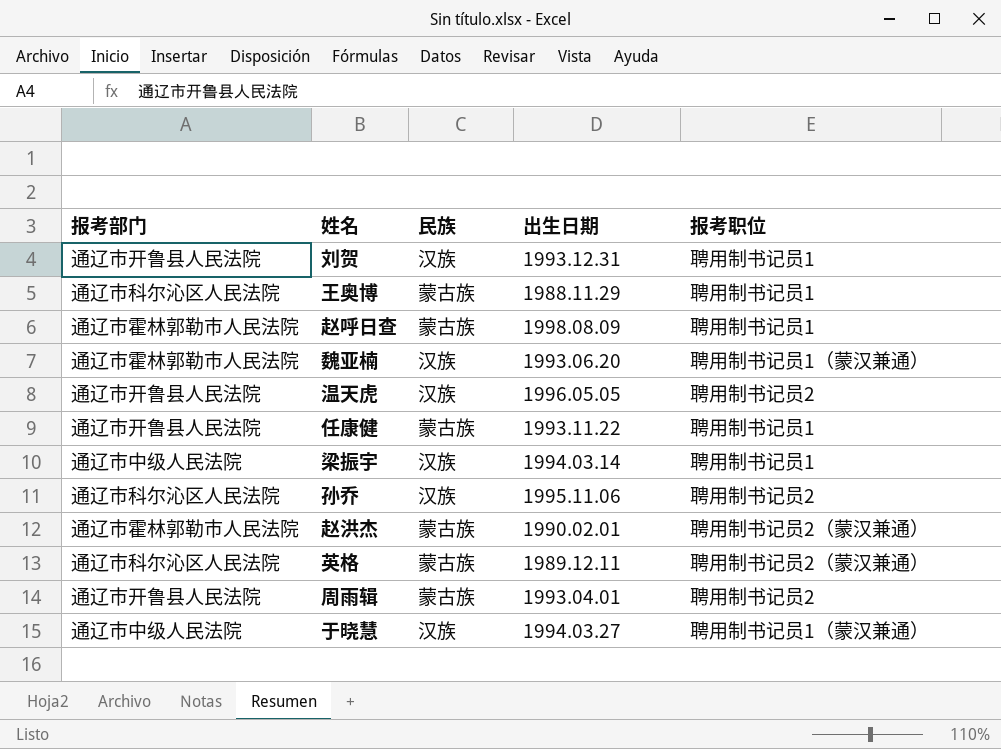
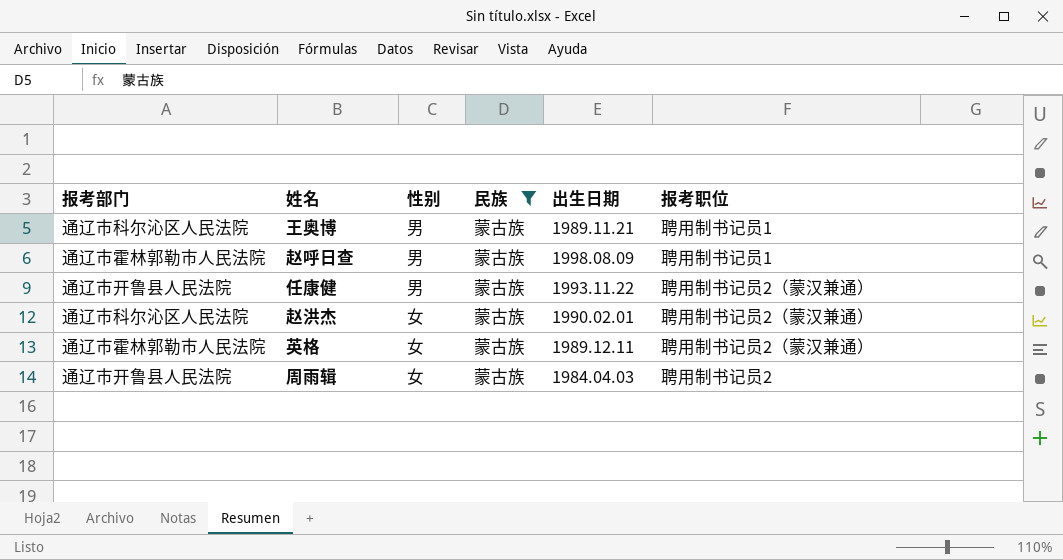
filter: none -> 民族 = 蒙古族
column 性别 | position: none -> 3
王奥博 | 出生日期: 1988.11.29 -> 1989.11.21
任康健 | 报考职位: 聘用制书记员1 -> 聘用制书记员2（蒙汉兼通）
赵洪杰 | 报考部门: 通辽市霍林郭勒市人民法院 -> 通辽市科尔沁区人民法院
英格 | 报考部门: 通辽市科尔沁区人民法院 -> 通辽市霍林郭勒市人民法院
周雨辑 | 出生日期: 1993.04.01 -> 1984.04.03

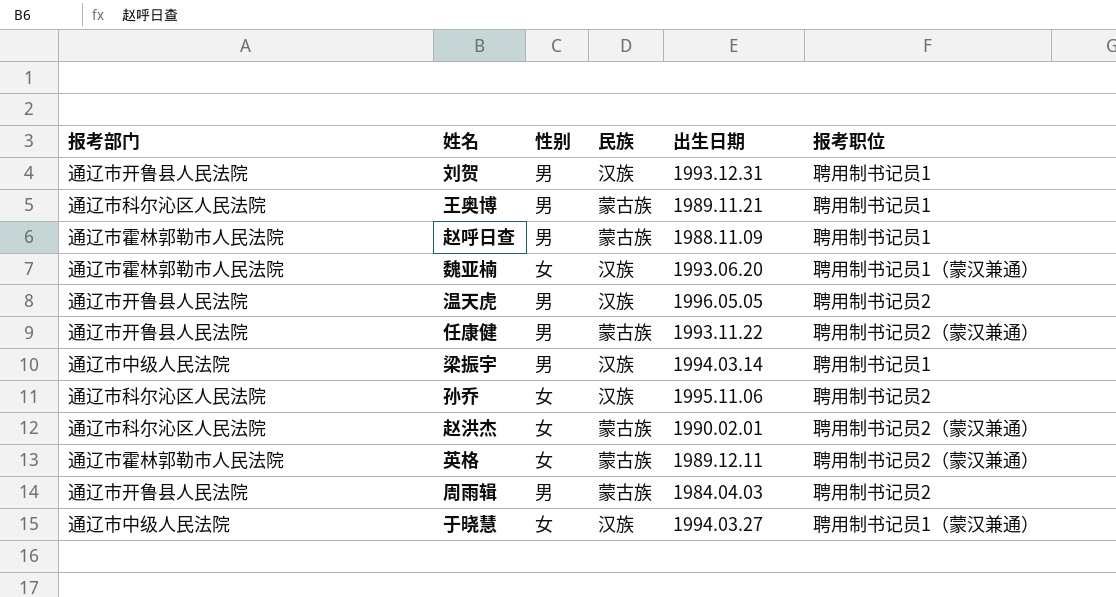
filter: 民族 = 蒙古族 -> none
赵呼日查 | 出生日期: 1998.08.09 -> 1988.11.09
周雨辑 | 性别: 女 -> 男

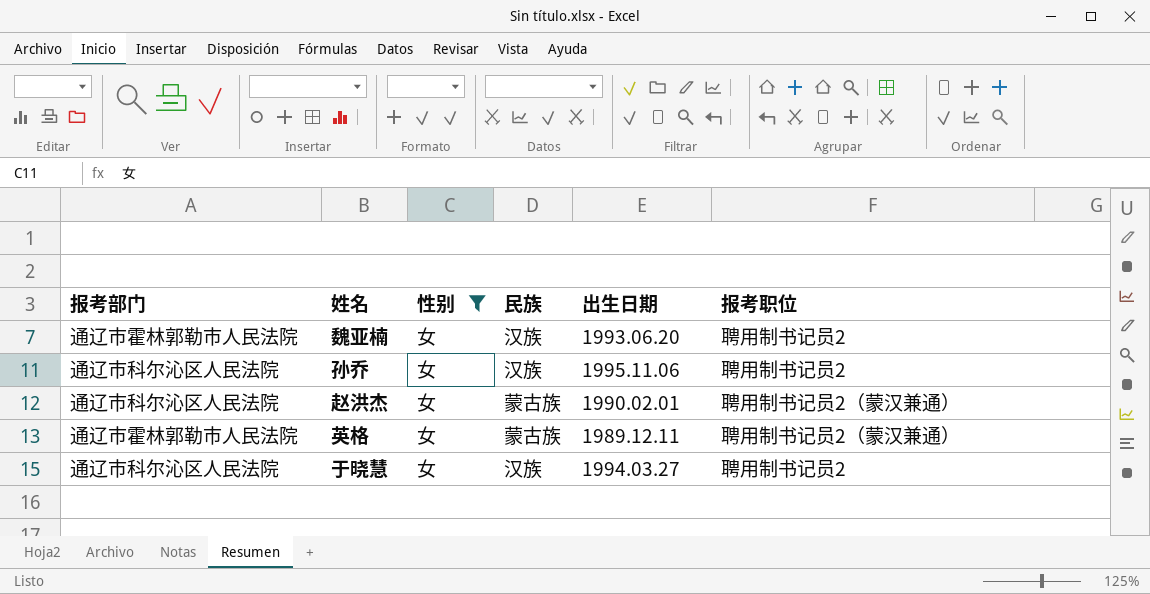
filter: none -> 性别 = 女
魏亚楠 | 报考职位: 聘用制书记员1（蒙汉兼通） -> 聘用制书记员2
于晓慧 | 报考部门: 通辽市中级人民法院 -> 通辽市科尔沁区人民法院
于晓慧 | 报考职位: 聘用制书记员1（蒙汉兼通） -> 聘用制书记员2

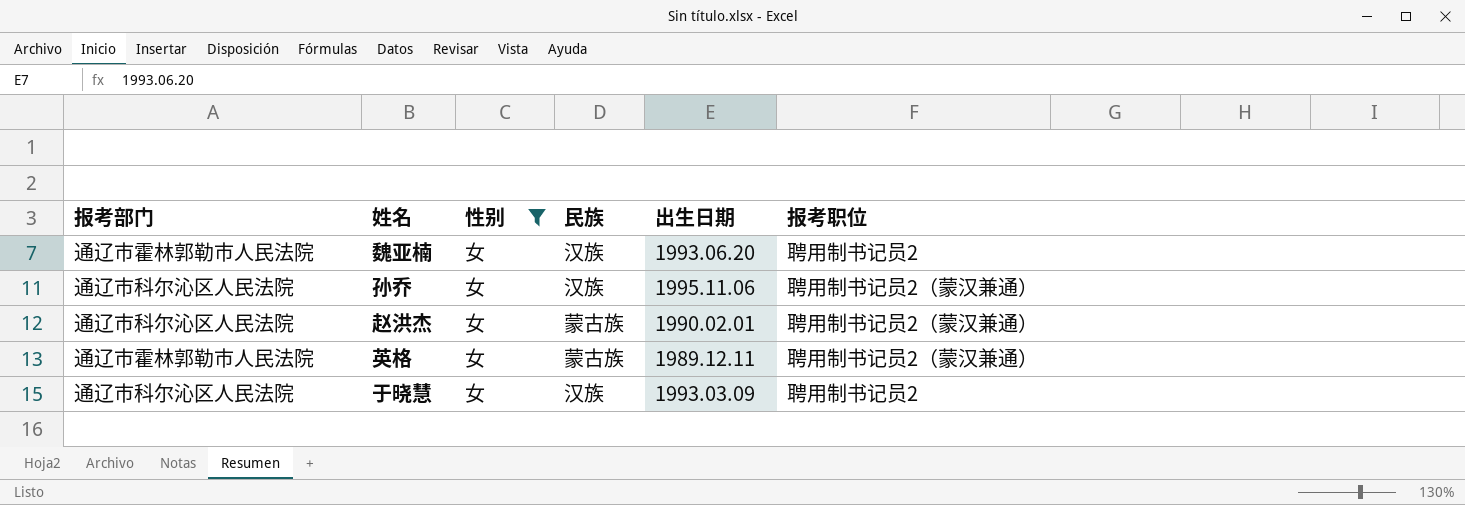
孙乔 | 报考职位: 聘用制书记员2 -> 聘用制书记员2（蒙汉兼通）
于晓慧 | 出生日期: 1994.03.27 -> 1993.03.09

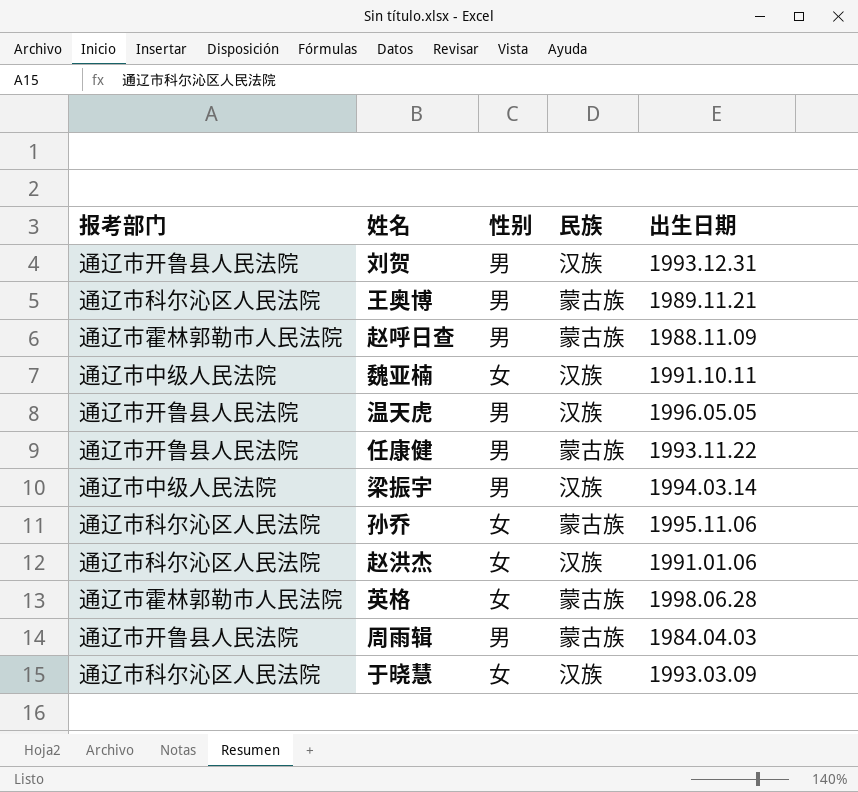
filter: 性别 = 女 -> none
column 报考职位 | position: 6 -> none
魏亚楠 | 报考部门: 通辽市霍林郭勒市人民法院 -> 通辽市中级人民法院
魏亚楠 | 出生日期: 1993.06.20 -> 1991.10.11
孙乔 | 民族: 汉族 -> 蒙古族
赵洪杰 | 民族: 蒙古族 -> 汉族
赵洪杰 | 出生日期: 1990.02.01 -> 1991.01.06
英格 | 出生日期: 1989.12.11 -> 1998.06.28

